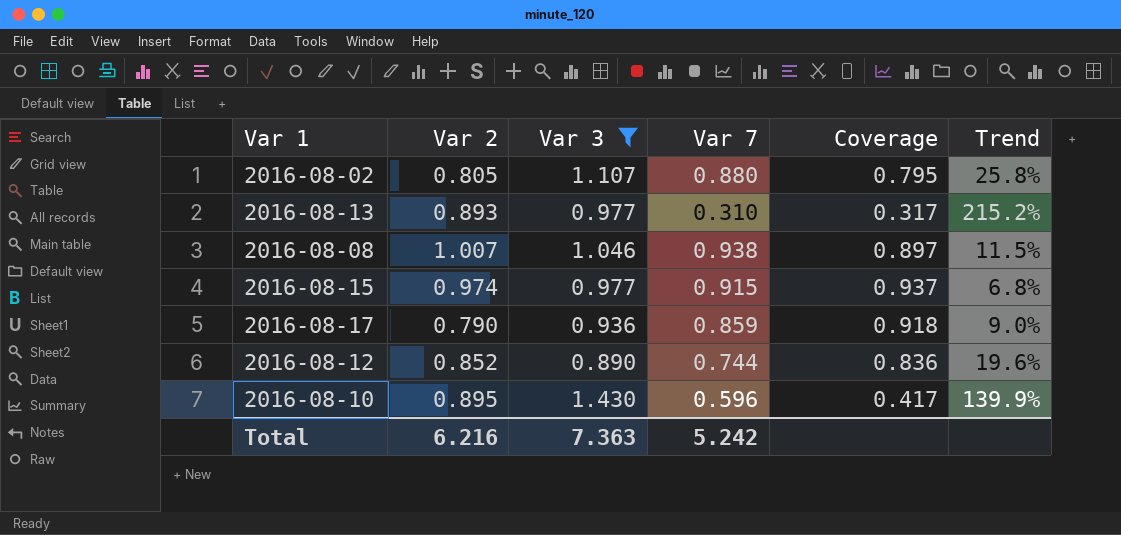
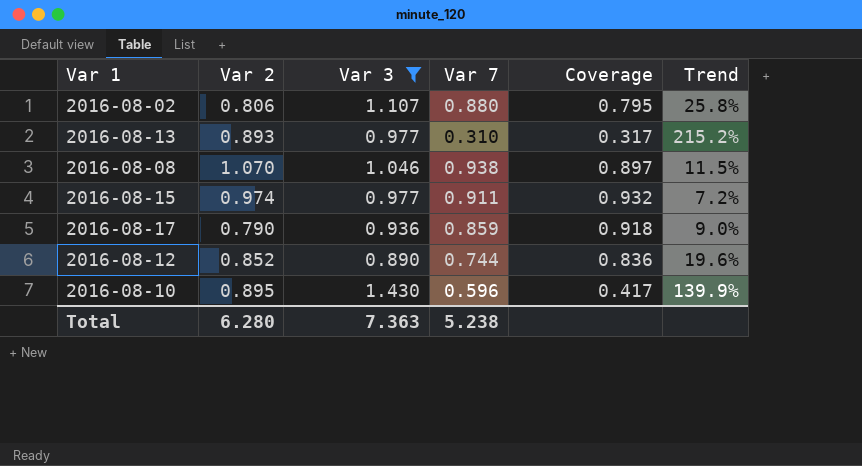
2016-08-02 | Var 2: 0.805 -> 0.806
2016-08-08 | Var 2: 1.007 -> 1.070
2016-08-15 | Var 7: 0.915 -> 0.911
2016-08-15 | Coverage: 0.937 -> 0.932
2016-08-15 | Trend: 6.8% -> 7.2%
Total | Var 2: 6.216 -> 6.280
Total | Var 7: 5.242 -> 5.238

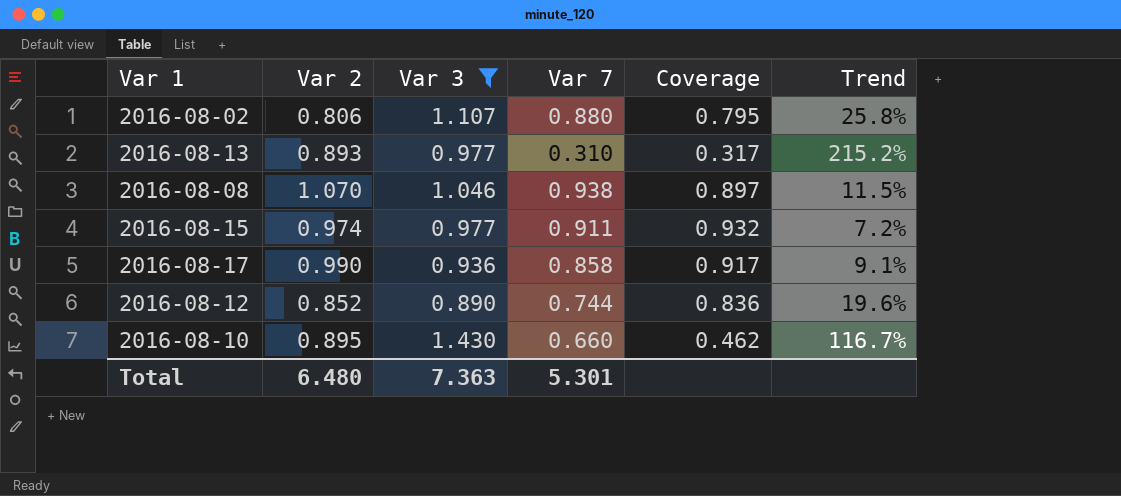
2016-08-17 | Var 2: 0.790 -> 0.990
2016-08-17 | Var 7: 0.859 -> 0.858
2016-08-17 | Coverage: 0.918 -> 0.917
2016-08-17 | Trend: 9.0% -> 9.1%
2016-08-10 | Var 7: 0.596 -> 0.660
2016-08-10 | Coverage: 0.417 -> 0.462
2016-08-10 | Trend: 139.9% -> 116.7%
Total | Var 2: 6.280 -> 6.480
Total | Var 7: 5.238 -> 5.301

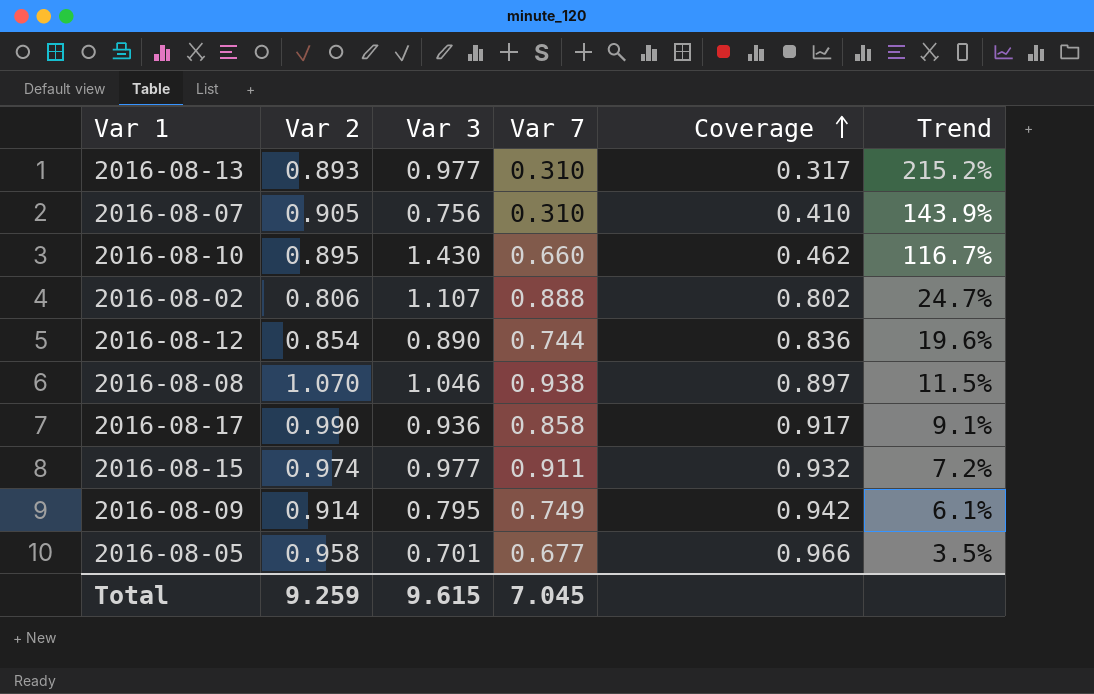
filter: Var 3 >= 0.890 -> none
row order: none -> Coverage ascending
2016-08-02 | Var 7: 0.880 -> 0.888
2016-08-02 | Coverage: 0.795 -> 0.802
2016-08-02 | Trend: 25.8% -> 24.7%
2016-08-12 | Var 2: 0.852 -> 0.854
Total | Var 2: 6.480 -> 9.259
Total | Var 3: 7.363 -> 9.615
Total | Var 7: 5.301 -> 7.045

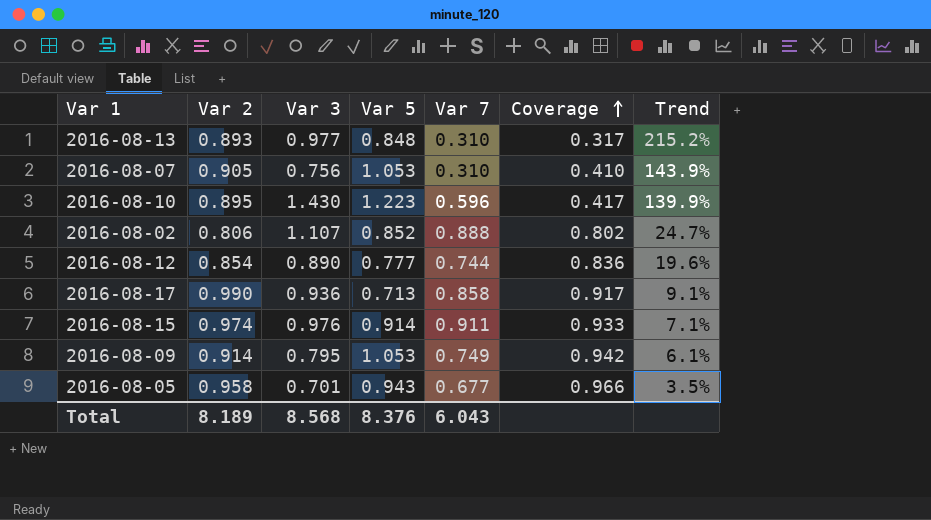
column Var 5 | position: none -> 4
row 2016-08-08: 1.070 | 1.046 | 0.938 | 0.897 | 11.5% -> none
2016-08-10 | Var 7: 0.660 -> 0.596
2016-08-10 | Coverage: 0.462 -> 0.417
2016-08-10 | Trend: 116.7% -> 139.9%
2016-08-15 | Var 3: 0.977 -> 0.976
2016-08-15 | Coverage: 0.932 -> 0.933
2016-08-15 | Trend: 7.2% -> 7.1%
Total | Var 2: 9.259 -> 8.189
Total | Var 3: 9.615 -> 8.568
Total | Var 7: 7.045 -> 6.043

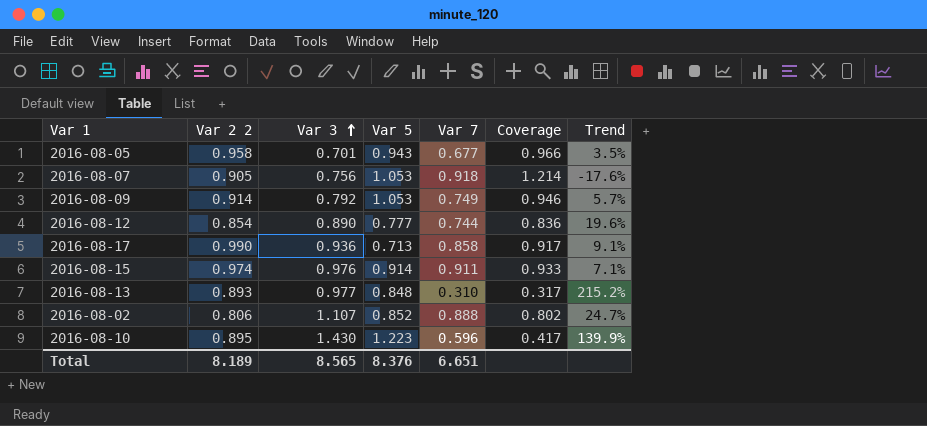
row order: Coverage ascending -> Var 3 ascending
column name: Var 2 -> Var 2 2
2016-08-07 | Var 7: 0.310 -> 0.918
2016-08-07 | Coverage: 0.410 -> 1.214
2016-08-07 | Trend: 143.9% -> -17.6%
2016-08-09 | Var 3: 0.795 -> 0.792
2016-08-09 | Coverage: 0.942 -> 0.946
2016-08-09 | Trend: 6.1% -> 5.7%
Total | Var 3: 8.568 -> 8.565
Total | Var 7: 6.043 -> 6.651

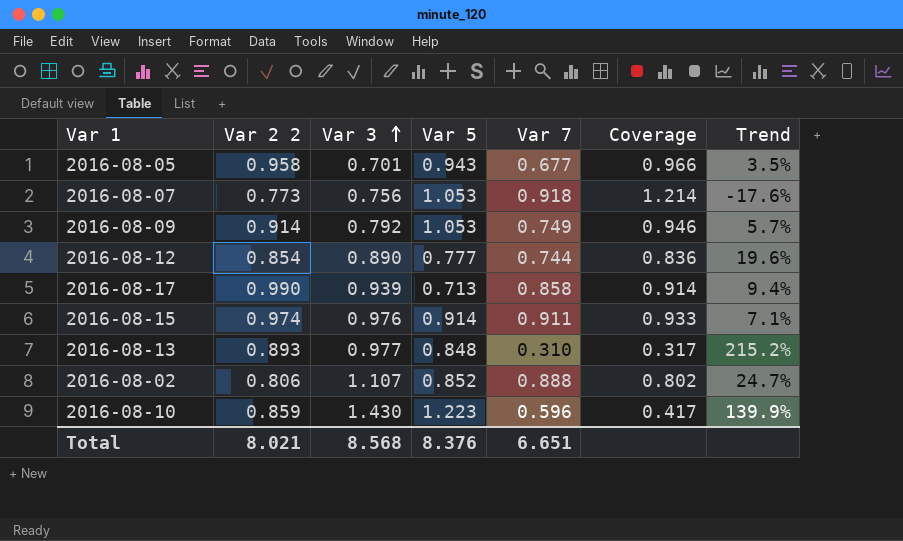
2016-08-07 | Var 2 2: 0.905 -> 0.773
2016-08-17 | Var 3: 0.936 -> 0.939
2016-08-17 | Coverage: 0.917 -> 0.914
2016-08-17 | Trend: 9.1% -> 9.4%
2016-08-10 | Var 2 2: 0.895 -> 0.859
Total | Var 2 2: 8.189 -> 8.021
Total | Var 3: 8.565 -> 8.568

